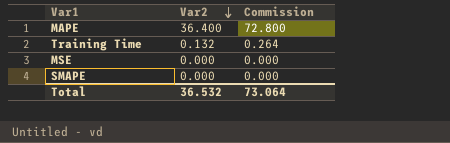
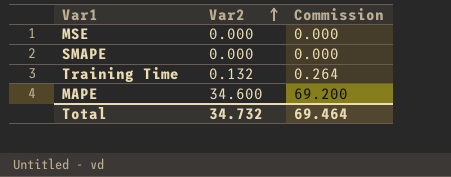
row order: Var2 descending -> Var2 ascending
MAPE | Var2: 36.400 -> 34.600
MAPE | Commission: 72.800 -> 69.200
Total | Var2: 36.532 -> 34.732
Total | Commission: 73.064 -> 69.464

